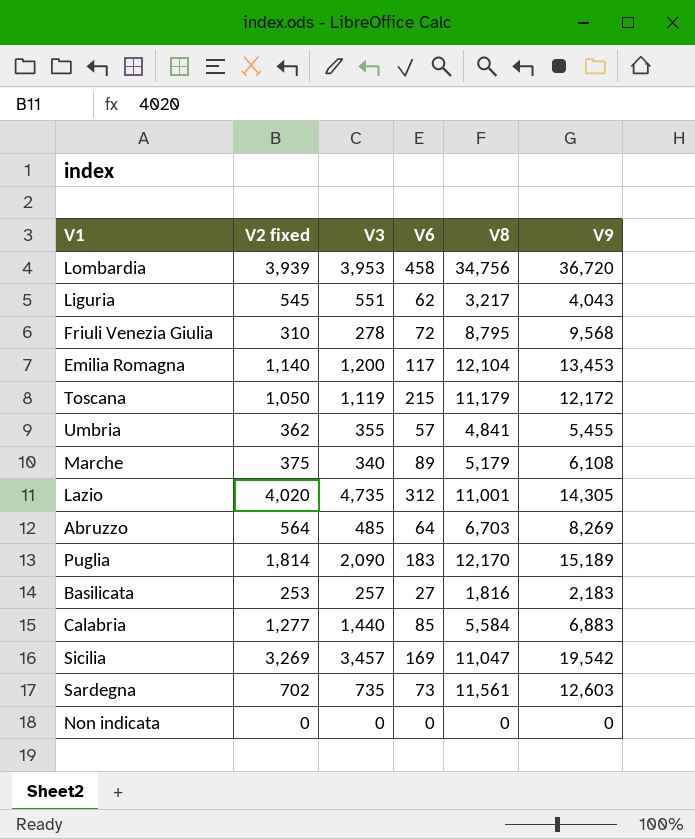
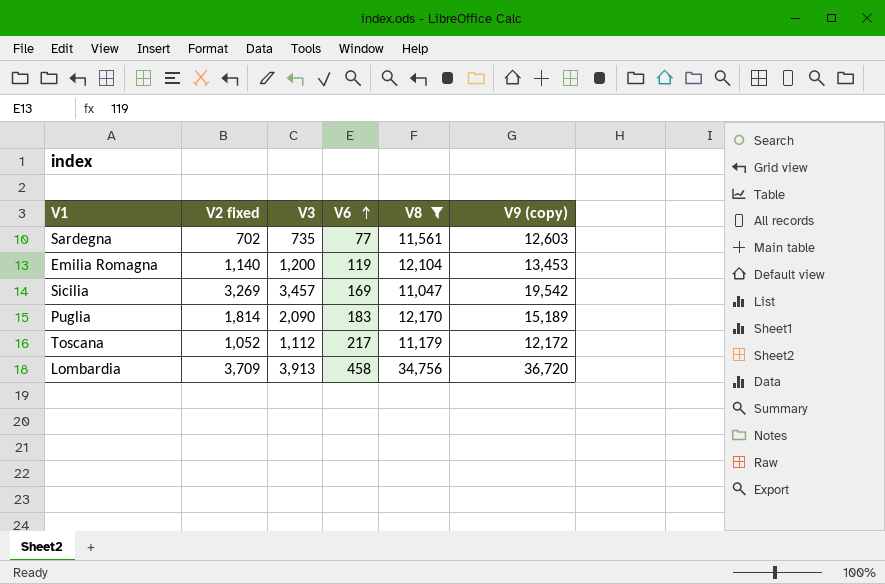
filter: none -> V8 >= 11,047
row order: none -> V6 ascending
column name: V9 -> V9 (copy)
Sardegna | V6: 73 -> 77
Emilia Romagna | V6: 117 -> 119
Toscana | V2 fixed: 1,050 -> 1,052
Toscana | V3: 1,119 -> 1,112
Toscana | V6: 215 -> 217
Lombardia | V2 fixed: 3,939 -> 3,709
Lombardia | V3: 3,953 -> 3,913

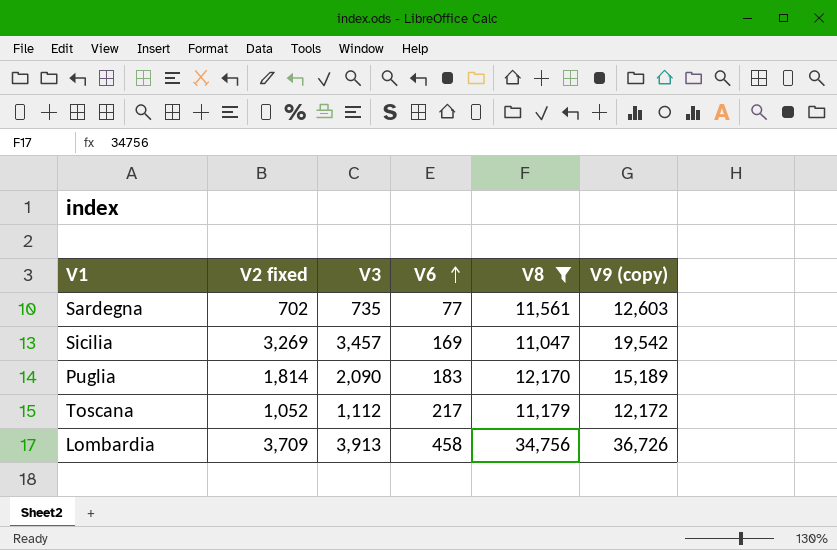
row Emilia Romagna: 1,140 | 1,200 | 119 | 12,104 | 13,453 -> none
Lombardia | V9 (copy): 36,720 -> 36,726

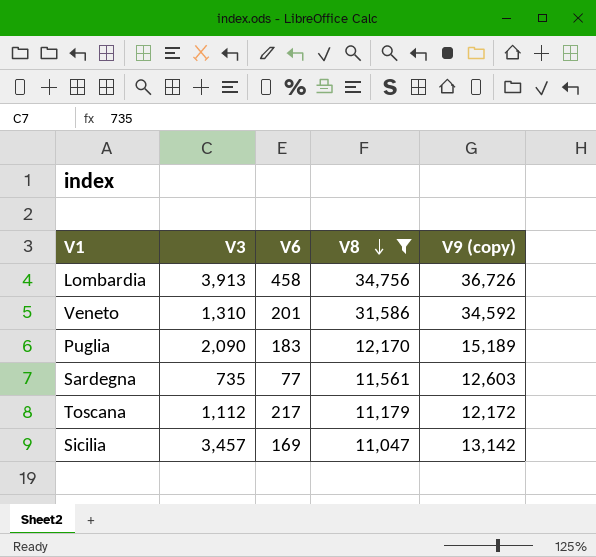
row order: V6 ascending -> V8 descending
column V2 fixed | position: 2 -> none
row Veneto: none -> 1,310 | 201 | 31,586 | 34,592
Sicilia | V9 (copy): 19,542 -> 13,142

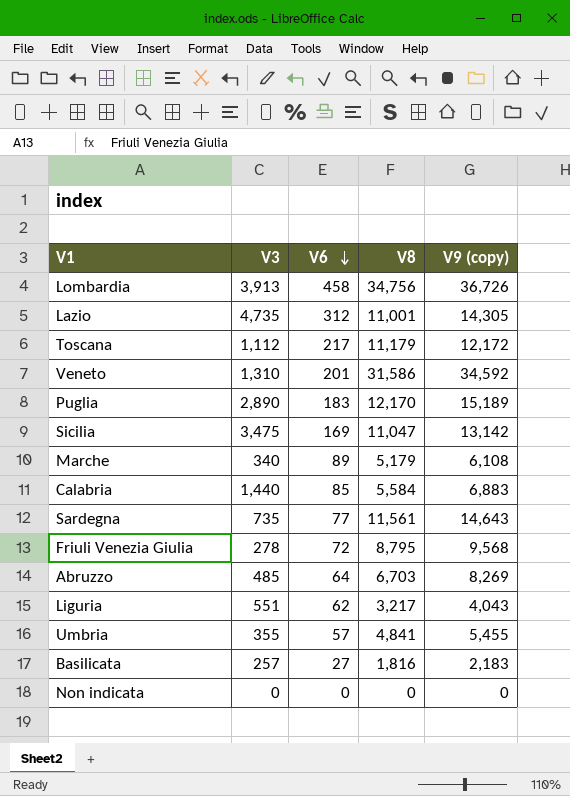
filter: V8 >= 11,047 -> none
row order: V8 descending -> V6 descending
Puglia | V3: 2,090 -> 2,890
Sicilia | V3: 3,457 -> 3,475
Sardegna | V9 (copy): 12,603 -> 14,643

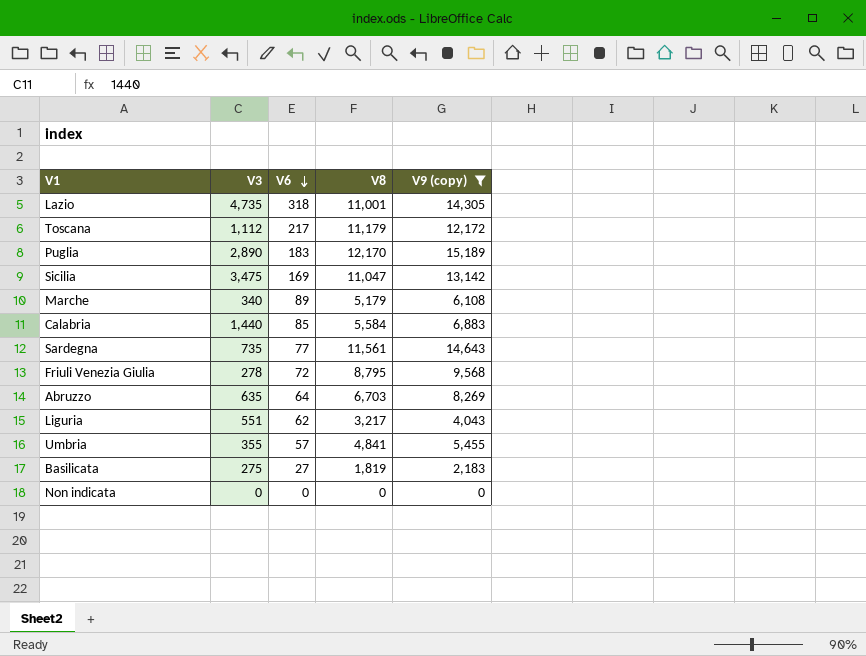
filter: none -> V9 (copy) <= 15,189
Lazio | V6: 312 -> 318
Abruzzo | V3: 485 -> 635
Basilicata | V3: 257 -> 275
Basilicata | V8: 1,816 -> 1,819

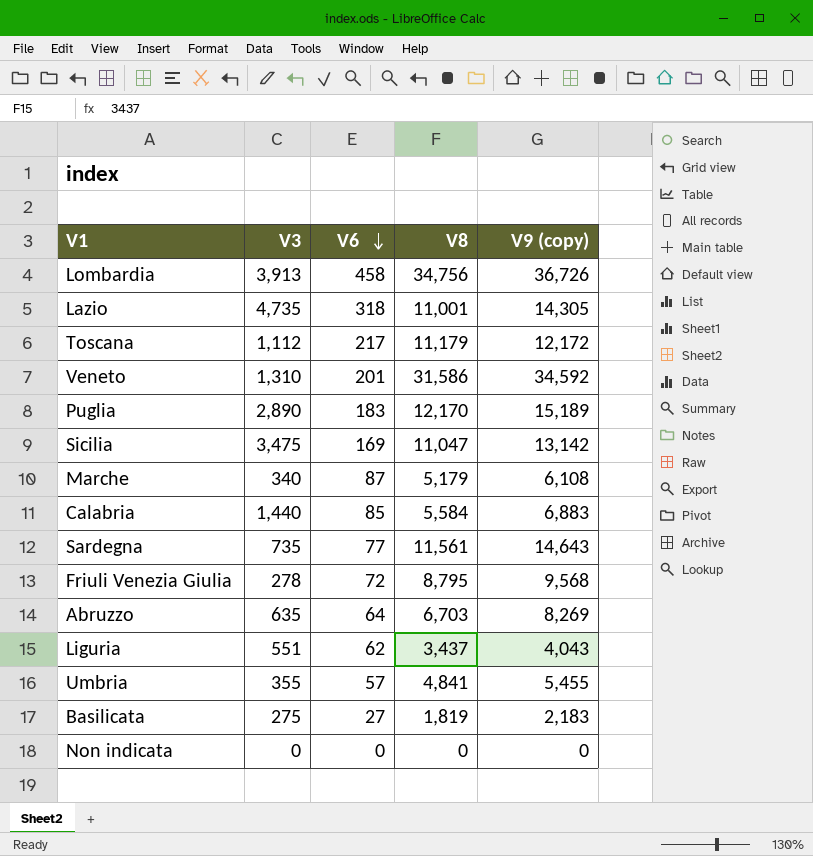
filter: V9 (copy) <= 15,189 -> none
Marche | V6: 89 -> 87
Liguria | V8: 3,217 -> 3,437

